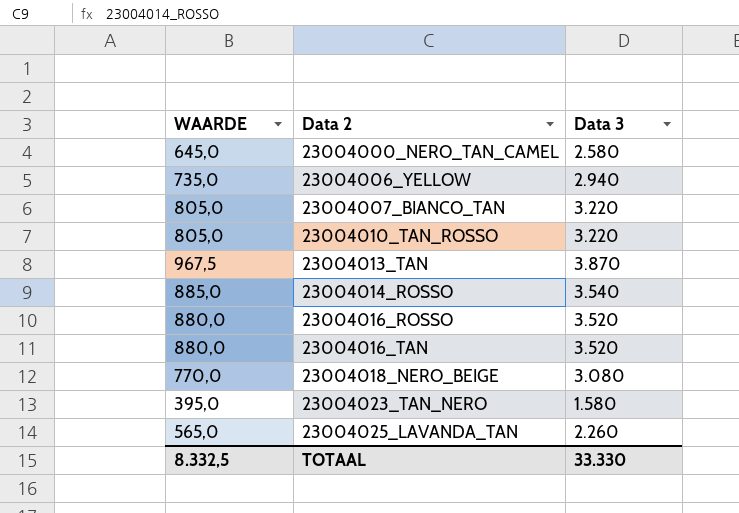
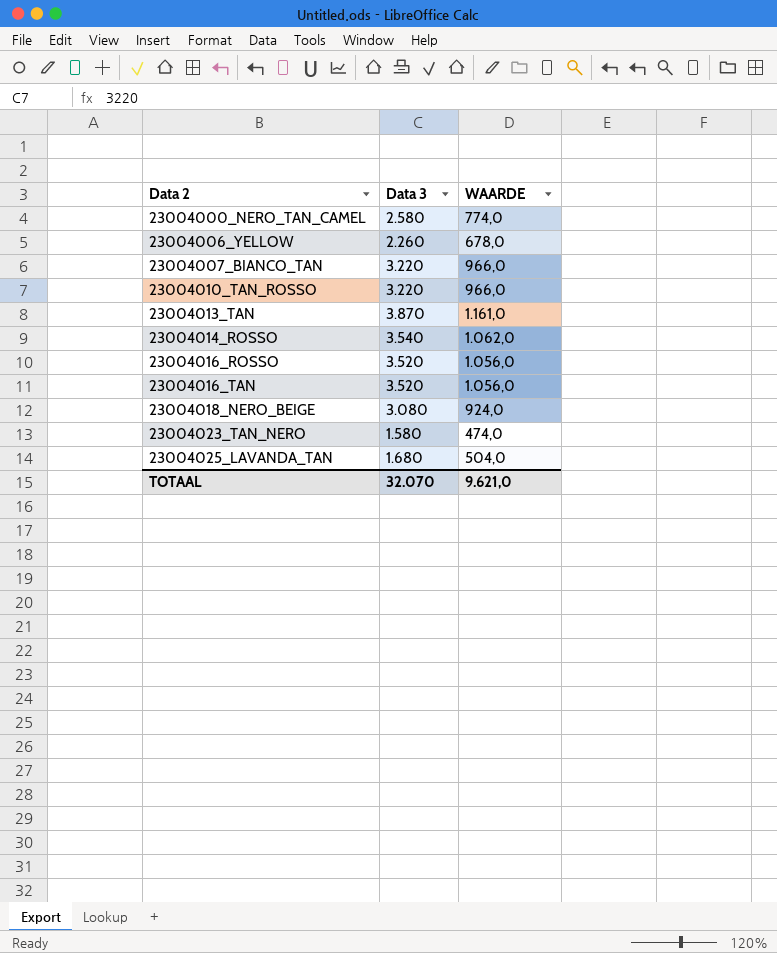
column WAARDE | formula: [Data 3] * 0,25 -> [Data 3] * 0,3
column WAARDE | position: 1 -> 3
23004006_YELLOW | Data 3: 2.940 -> 2.260
23004025_LAVANDA_TAN | Data 3: 2.260 -> 1.680
TOTAAL | Data 3: 33.330 -> 32.070
TOTAAL | WAARDE: 8.332,5 -> 9.621,0

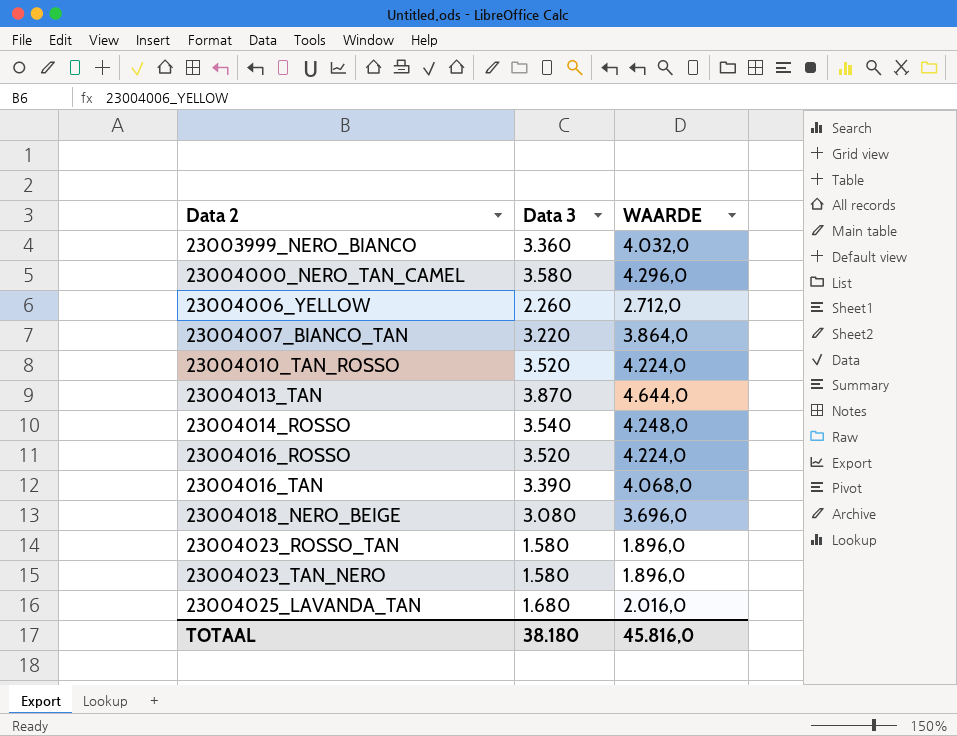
column WAARDE | formula: [Data 3] * 0,3 -> [Data 3] * 1,2
row 23003999_NERO_BIANCO: none -> 3.360 | 4.032,0
23004000_NERO_TAN_CAMEL | Data 3: 2.580 -> 3.580
23004010_TAN_ROSSO | Data 3: 3.220 -> 3.520
23004016_TAN | Data 3: 3.520 -> 3.390
row 23004023_ROSSO_TAN: none -> 1.580 | 1.896,0
TOTAAL | Data 3: 32.070 -> 38.180
TOTAAL | WAARDE: 9.621,0 -> 45.816,0

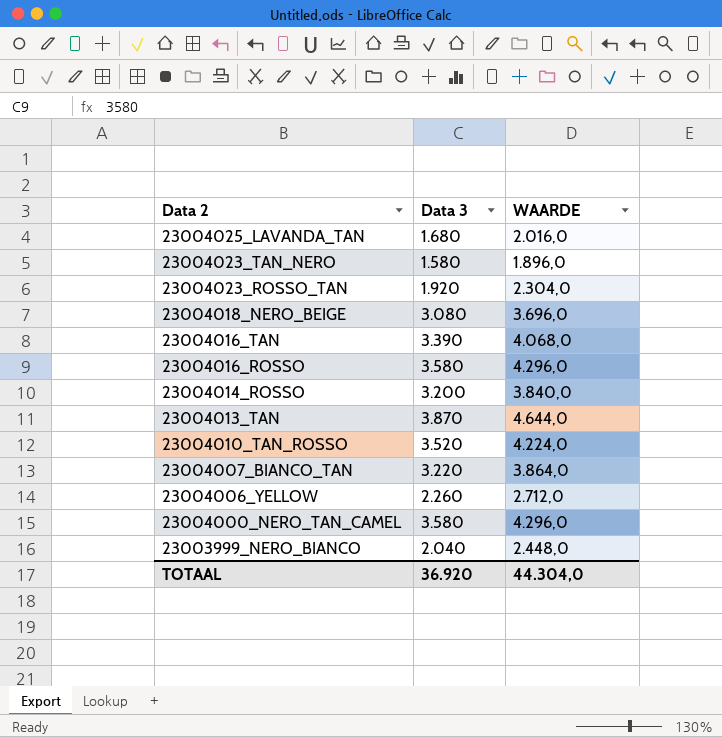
row order: Data 2 ascending -> Data 2 descending
23004023_ROSSO_TAN | Data 3: 1.580 -> 1.920
23004023_ROSSO_TAN | WAARDE: 1.896,0 -> 2.304,0
23004016_ROSSO | Data 3: 3.520 -> 3.580
23004016_ROSSO | WAARDE: 4.224,0 -> 4.296,0
23004014_ROSSO | Data 3: 3.540 -> 3.200
23004014_ROSSO | WAARDE: 4.248,0 -> 3.840,0
23003999_NERO_BIANCO | Data 3: 3.360 -> 2.040
23003999_NERO_BIANCO | WAARDE: 4.032,0 -> 2.448,0
TOTAAL | Data 3: 38.180 -> 36.920
TOTAAL | WAARDE: 45.816,0 -> 44.304,0

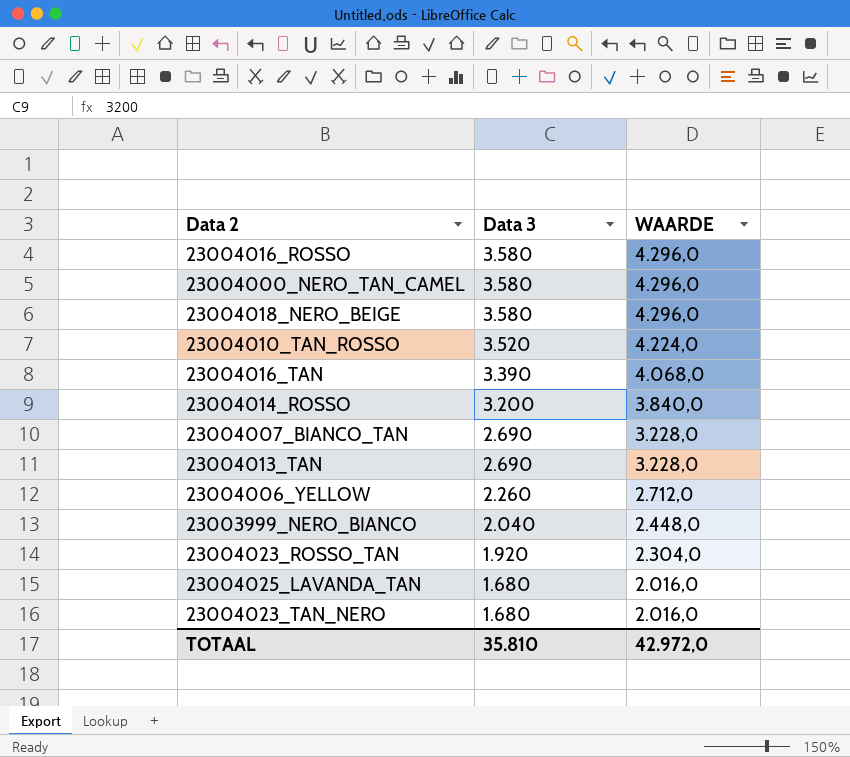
row order: Data 2 descending -> Data 3 descending
23004018_NERO_BEIGE | Data 3: 3.080 -> 3.580
23004018_NERO_BEIGE | WAARDE: 3.696,0 -> 4.296,0
23004007_BIANCO_TAN | Data 3: 3.220 -> 2.690
23004007_BIANCO_TAN | WAARDE: 3.864,0 -> 3.228,0
23004013_TAN | Data 3: 3.870 -> 2.690
23004013_TAN | WAARDE: 4.644,0 -> 3.228,0
23004023_TAN_NERO | Data 3: 1.580 -> 1.680
23004023_TAN_NERO | WAARDE: 1.896,0 -> 2.016,0
TOTAAL | Data 3: 36.920 -> 35.810
TOTAAL | WAARDE: 44.304,0 -> 42.972,0

